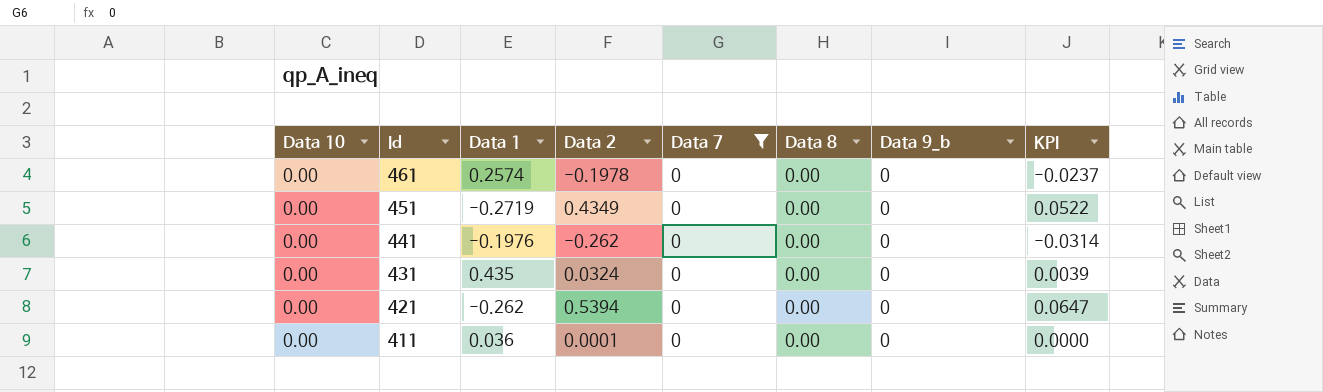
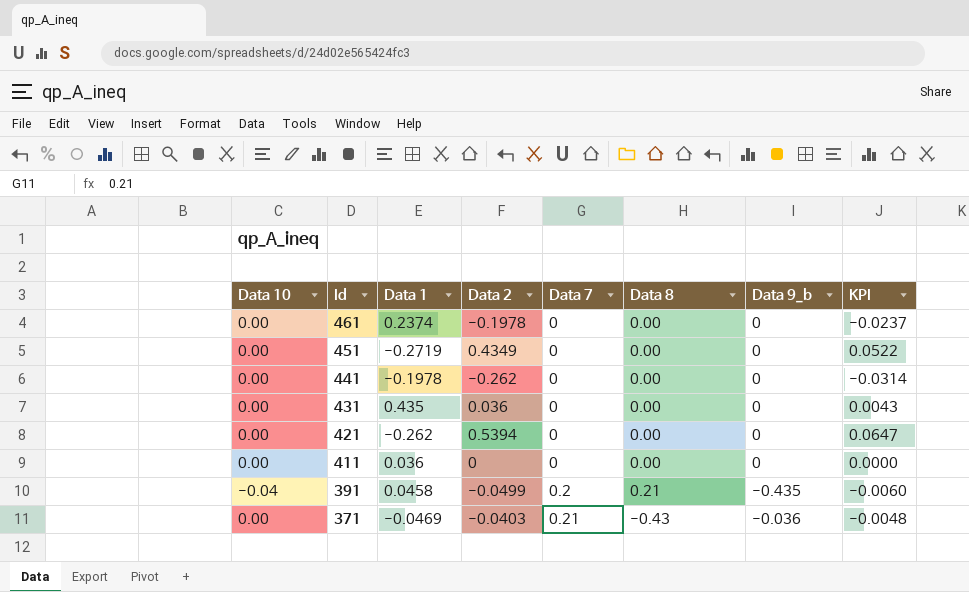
filter: Data 7 = 0 -> none
461 | Data 1: 0.2574 -> 0.2374
441 | Data 1: -0.1976 -> -0.1978
431 | Data 2: 0.0324 -> 0.036
431 | KPI: 0.0039 -> 0.0043
411 | Data 2: 0.0001 -> 0

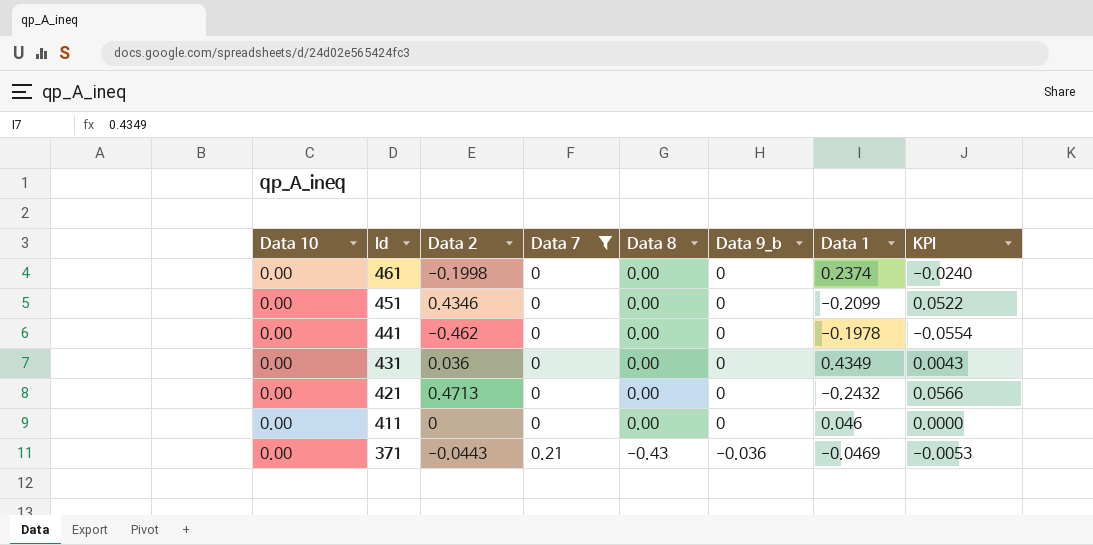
filter: none -> Data 7 != 0.2
column Data 1 | position: 3 -> 7
461 | Data 2: -0.1978 -> -0.1998
461 | KPI: -0.0237 -> -0.0240
451 | Data 2: 0.4349 -> 0.4346
451 | Data 1: -0.2719 -> -0.2099
441 | Data 2: -0.262 -> -0.462
441 | KPI: -0.0314 -> -0.0554
431 | Data 1: 0.435 -> 0.4349
421 | Data 2: 0.5394 -> 0.4713
421 | Data 1: -0.262 -> -0.2432
421 | KPI: 0.0647 -> 0.0566
411 | Data 1: 0.036 -> 0.046
371 | Data 2: -0.0403 -> -0.0443
371 | KPI: -0.0048 -> -0.0053

